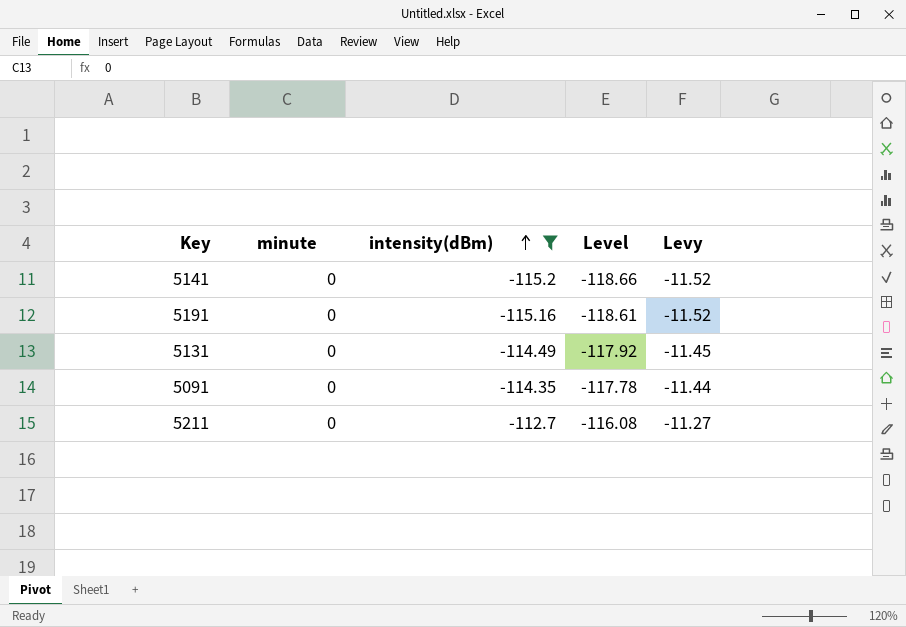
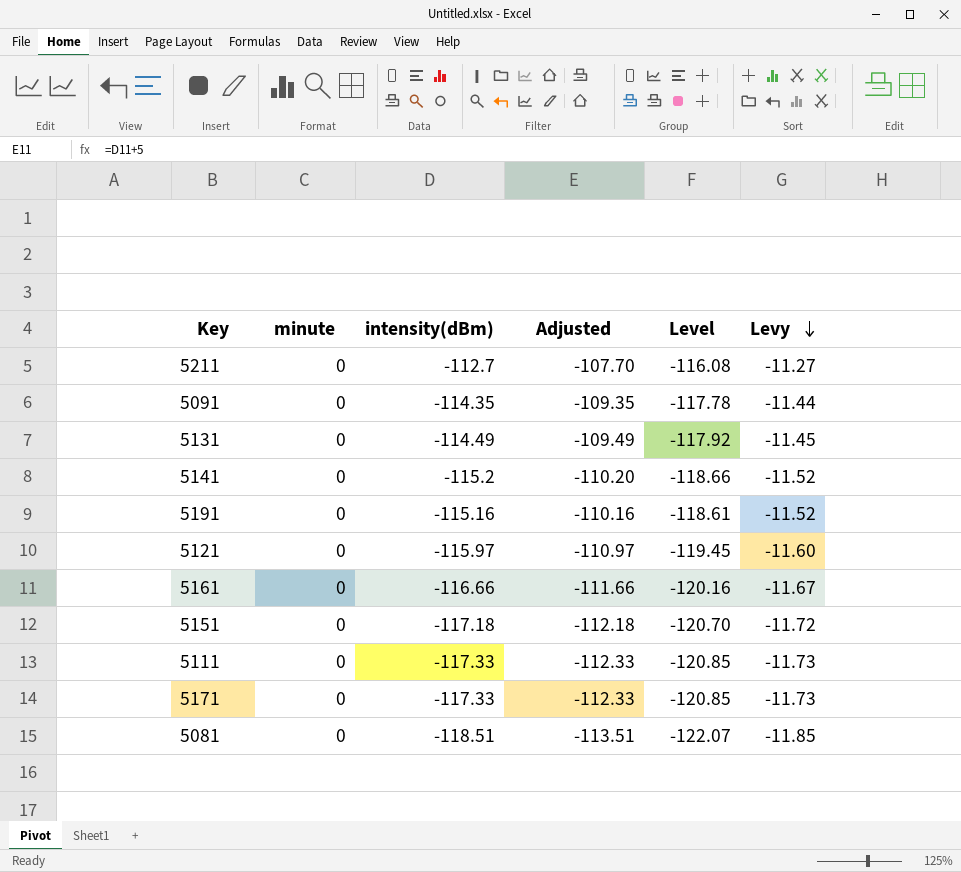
filter: intensity(dBm) >= -115.2 -> none
row order: intensity(dBm) ascending -> Levy descending
column Adjusted | formula: none -> [intensity(dBm)] + 5

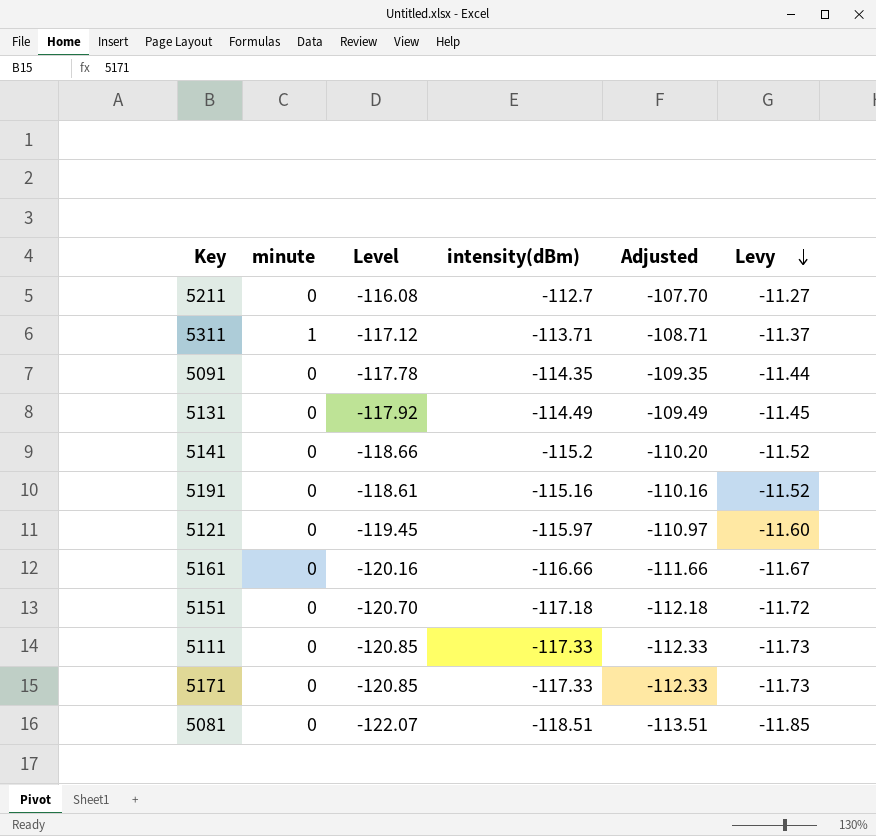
column Level | position: 5 -> 3
row 5311: none -> 1 | -117.12 | -113.71 | -108.71 | -11.37

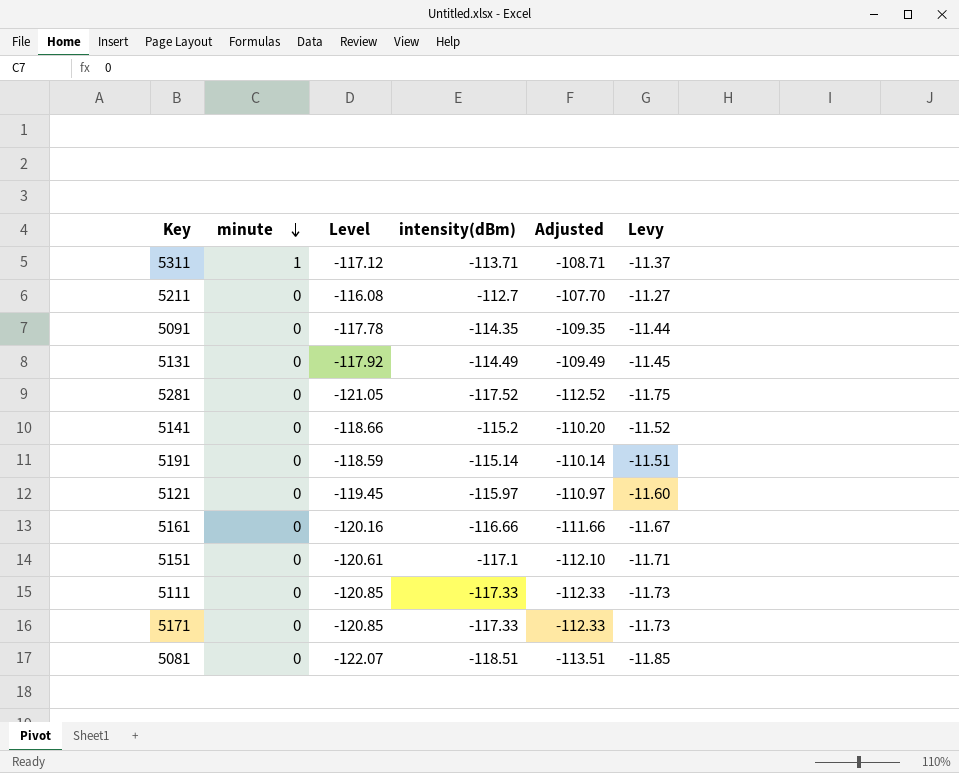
row order: Levy descending -> minute descending
row 5281: none -> 0 | -121.05 | -117.52 | -112.52 | -11.75
5191 | Level: -118.61 -> -118.59
5191 | intensity(dBm): -115.16 -> -115.14
5191 | Adjusted: -110.16 -> -110.14
5191 | Levy: -11.52 -> -11.51
5151 | Level: -120.70 -> -120.61
5151 | intensity(dBm): -117.18 -> -117.1
5151 | Adjusted: -112.18 -> -112.10
5151 | Levy: -11.72 -> -11.71

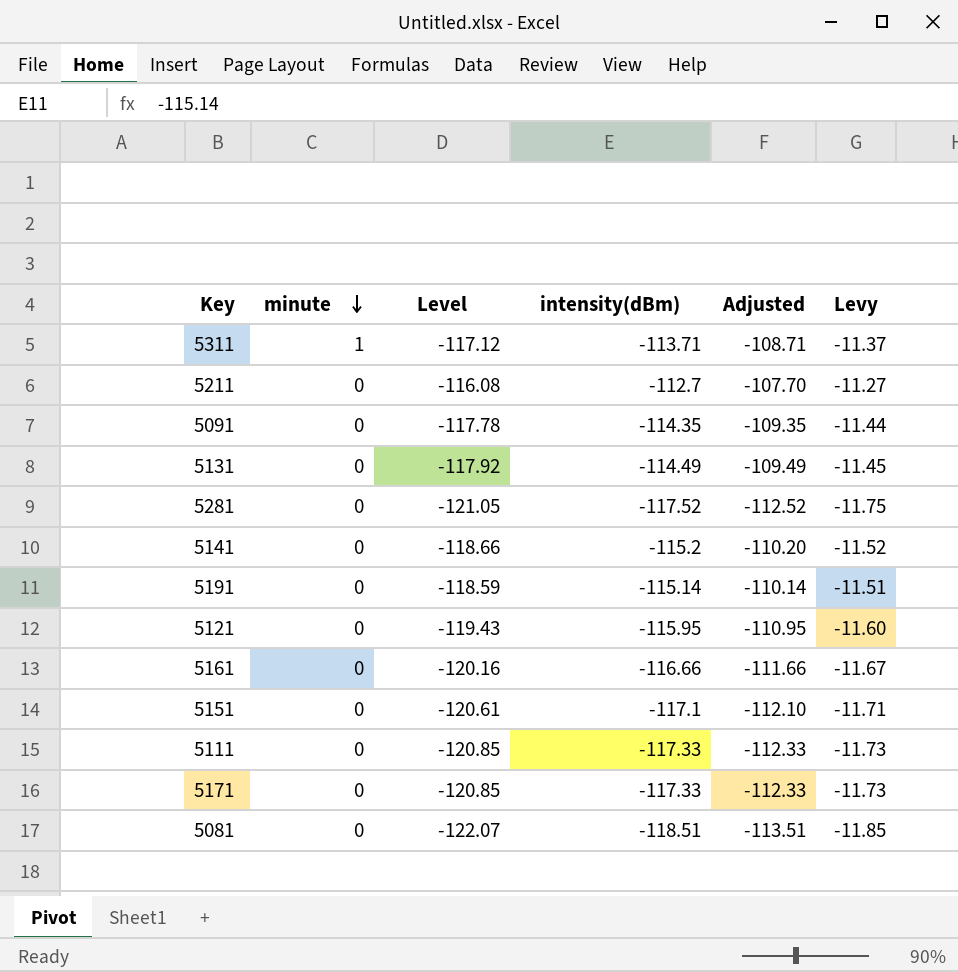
5121 | Level: -119.45 -> -119.43
5121 | intensity(dBm): -115.97 -> -115.95
5121 | Adjusted: -110.97 -> -110.95

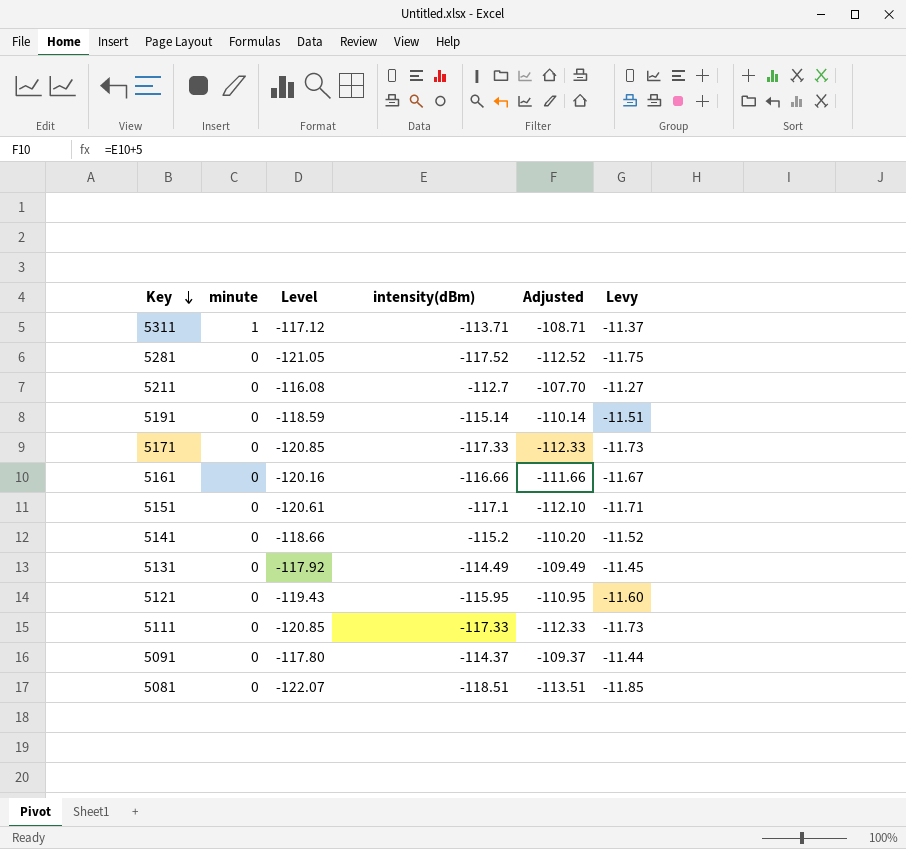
row order: minute descending -> Key descending
5091 | Level: -117.78 -> -117.80
5091 | intensity(dBm): -114.35 -> -114.37
5091 | Adjusted: -109.35 -> -109.37

